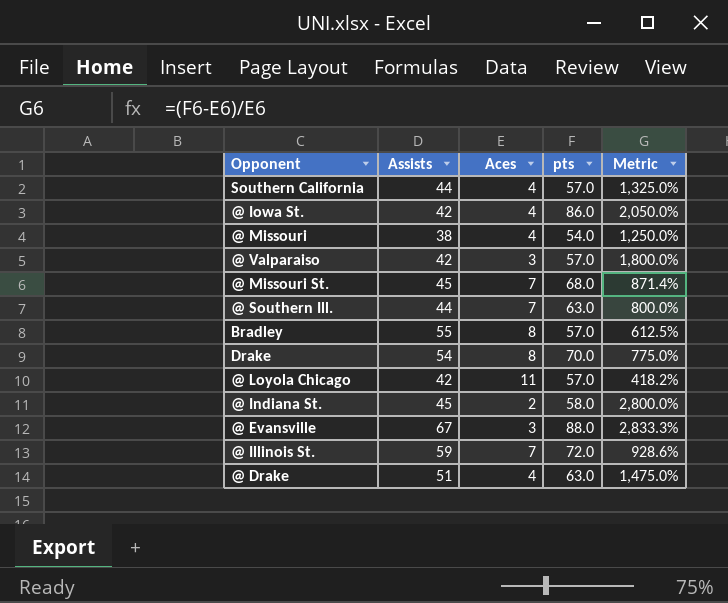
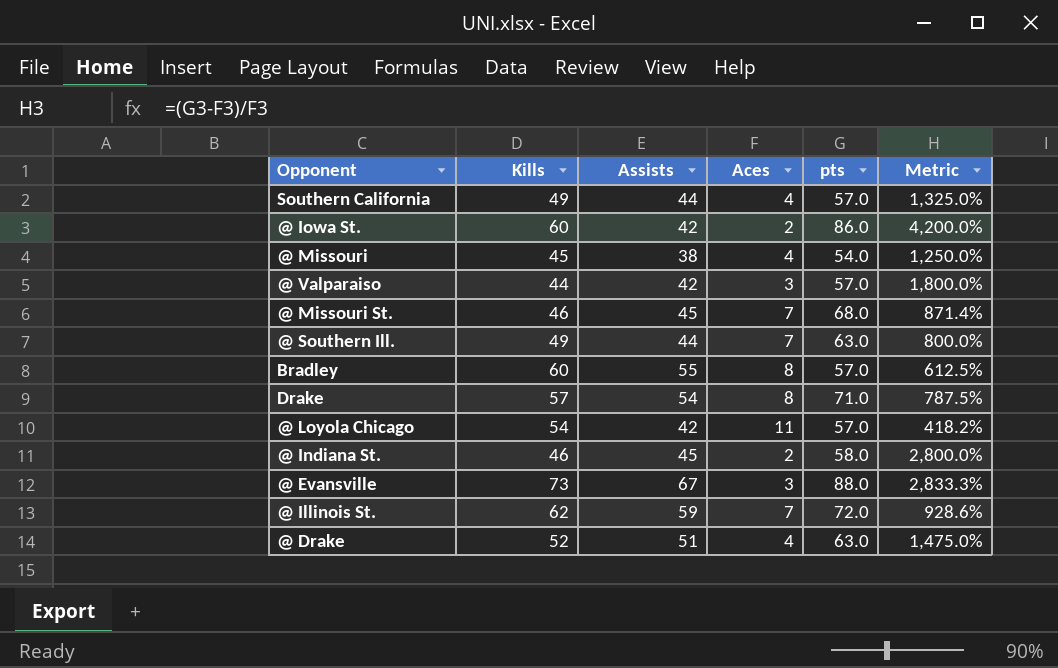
column Kills | position: none -> 2
@ Iowa St. | Aces: 4 -> 2
@ Iowa St. | Metric: 2,050.0% -> 4,200.0%
Drake | pts: 70.0 -> 71.0
Drake | Metric: 775.0% -> 787.5%

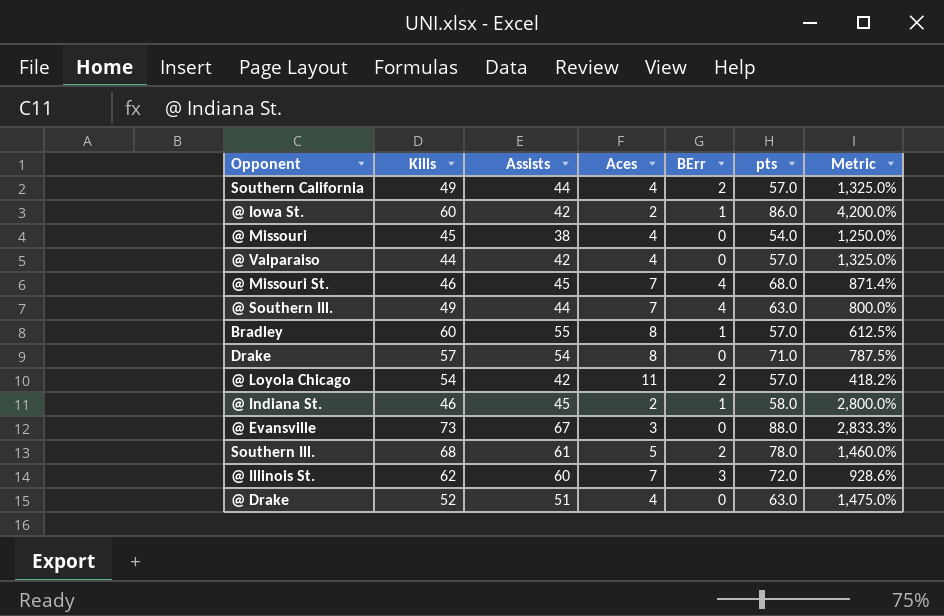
column BErr | position: none -> 5
@ Valparaiso | Aces: 3 -> 4
@ Valparaiso | Metric: 1,800.0% -> 1,325.0%
row Southern Ill.: none -> 68 | 61 | 5 | 2 | 78.0 | 1,460.0%
@ Illinois St. | Assists: 59 -> 60

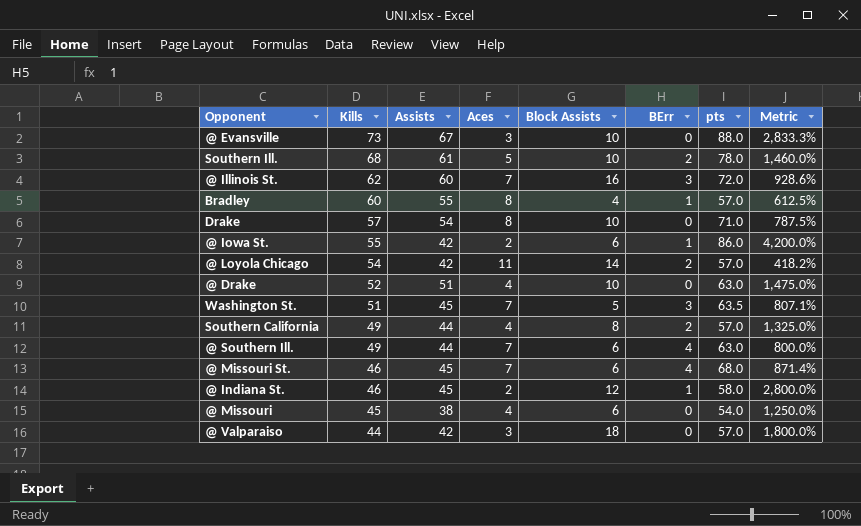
row order: none -> Kills descending
column Block Assists | position: none -> 5
@ Iowa St. | Kills: 60 -> 55
row Washington St.: none -> 51 | 45 | 7 | 5 | 3 | 63.5 | 807.1%
@ Valparaiso | Aces: 4 -> 3
@ Valparaiso | Metric: 1,325.0% -> 1,800.0%

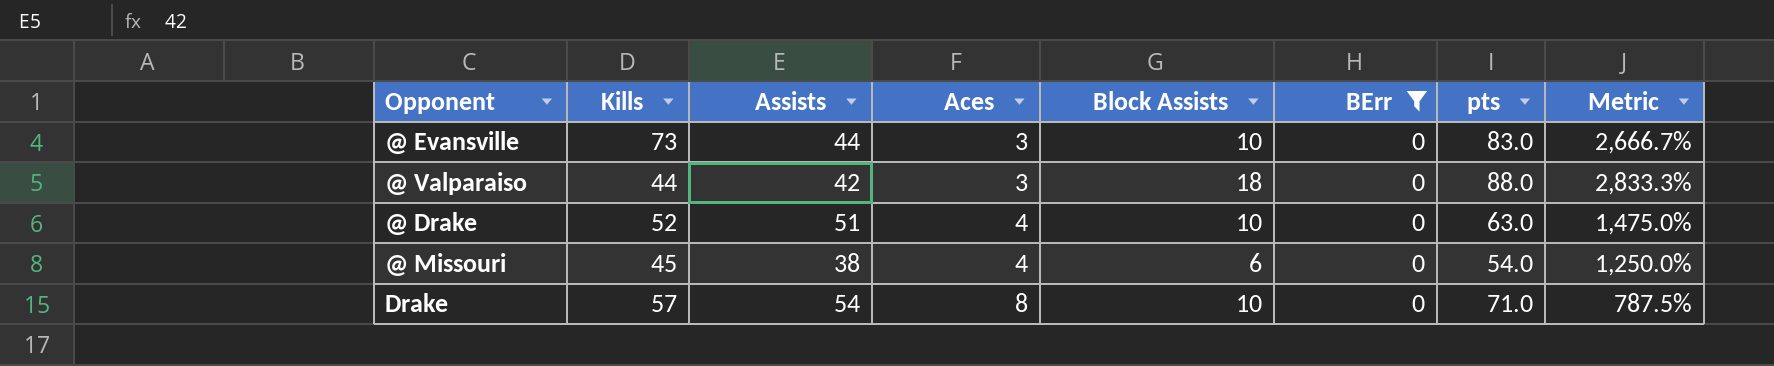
filter: none -> BErr = 0
row order: Kills descending -> Aces ascending
@ Evansville | Assists: 67 -> 44
@ Evansville | pts: 88.0 -> 83.0
@ Evansville | Metric: 2,833.3% -> 2,666.7%
@ Valparaiso | pts: 57.0 -> 88.0
@ Valparaiso | Metric: 1,800.0% -> 2,833.3%

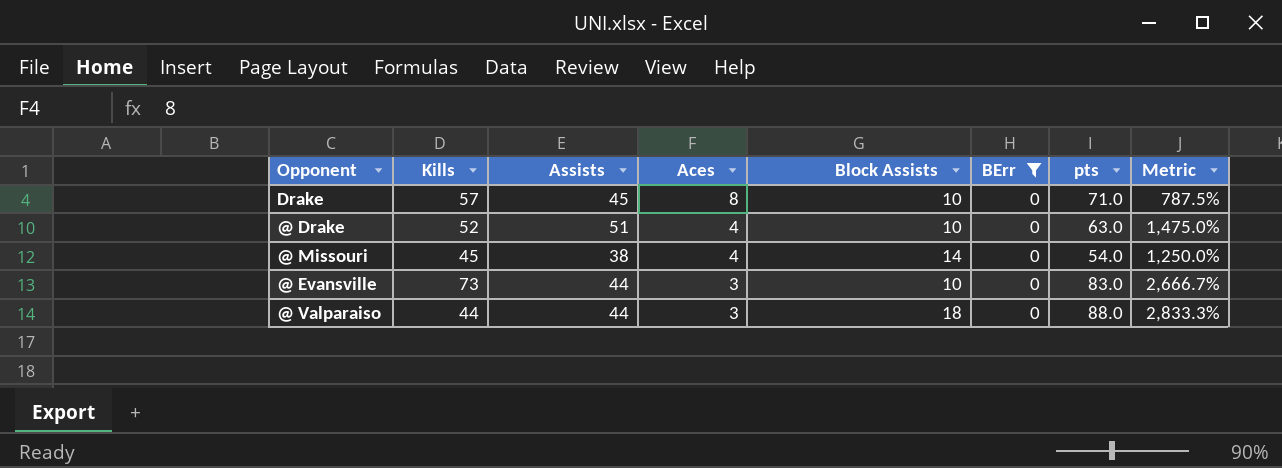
row order: Aces ascending -> Aces descending
Drake | Assists: 54 -> 45
@ Missouri | Block Assists: 6 -> 14
@ Valparaiso | Assists: 42 -> 44

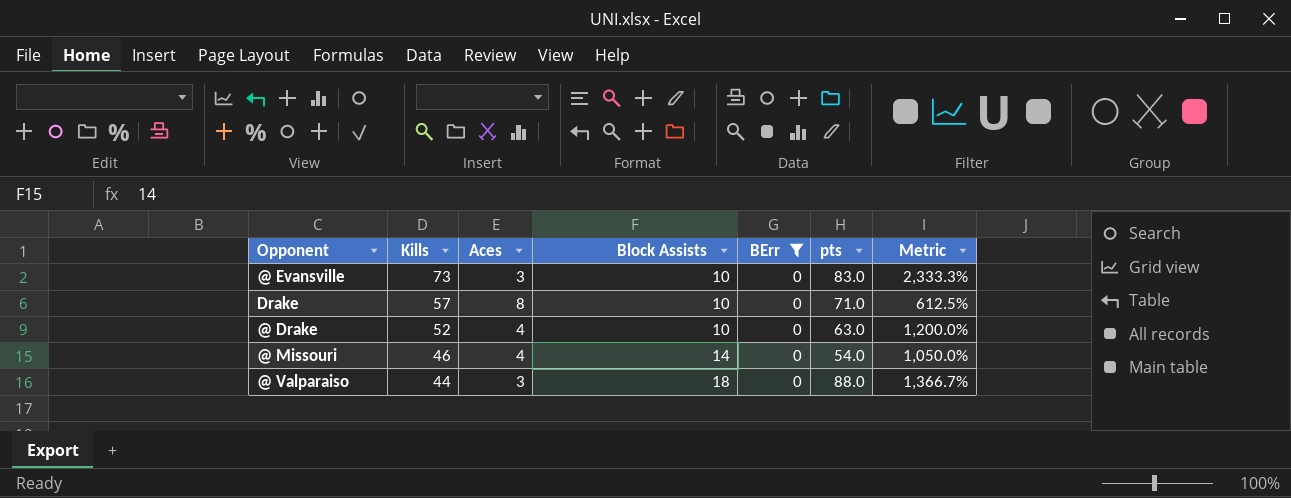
row order: Aces descending -> Kills descending
column Assists | position: 3 -> none
column Metric | formula: ([pts] - [Aces]) / [Aces] -> ([Kills] - [Aces]) / [Aces]
@ Missouri | Kills: 45 -> 46

